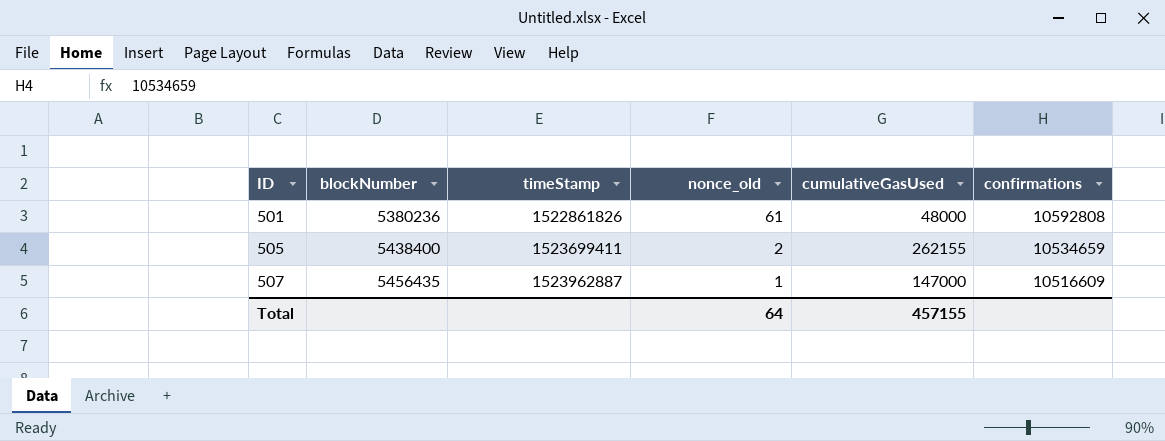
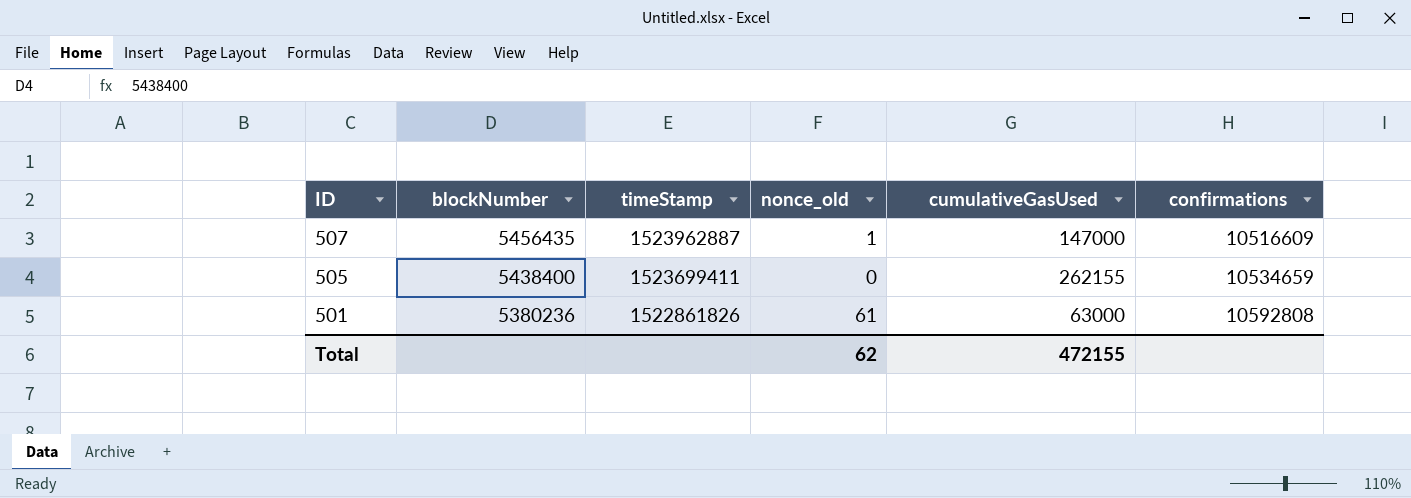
row order: ID ascending -> ID descending
505 | nonce_old: 2 -> 0
501 | cumulativeGasUsed: 48000 -> 63000
Total | nonce_old: 64 -> 62
Total | cumulativeGasUsed: 457155 -> 472155

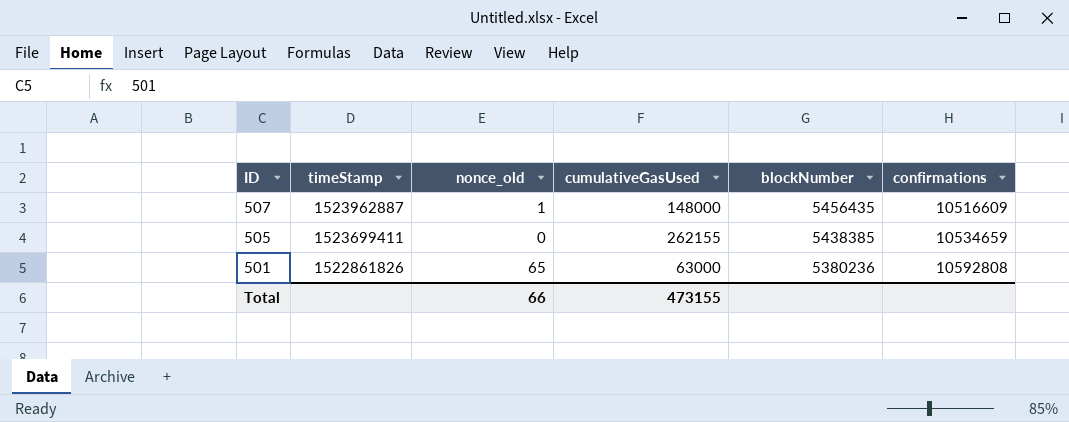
column blockNumber | position: 2 -> 5
507 | cumulativeGasUsed: 147000 -> 148000
505 | blockNumber: 5438400 -> 5438385
501 | nonce_old: 61 -> 65
Total | nonce_old: 62 -> 66
Total | cumulativeGasUsed: 472155 -> 473155

